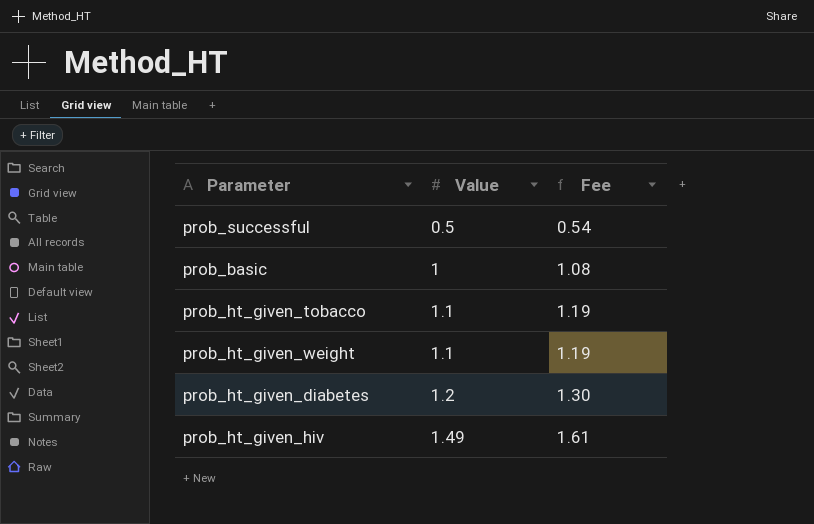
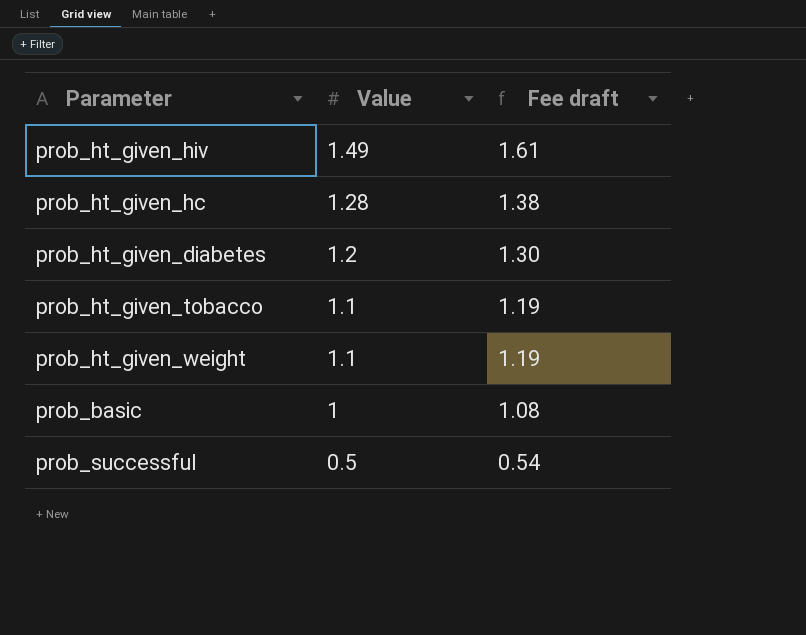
row order: Value ascending -> Value descending
column name: Fee -> Fee draft
row prob_ht_given_hc: none -> 1.28 | 1.38

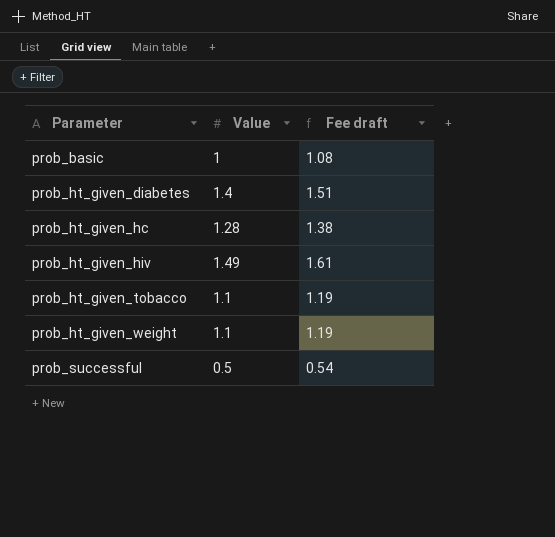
row order: Value descending -> Parameter ascending
prob_ht_given_diabetes | Value: 1.2 -> 1.4
prob_ht_given_diabetes | Fee draft: 1.30 -> 1.51

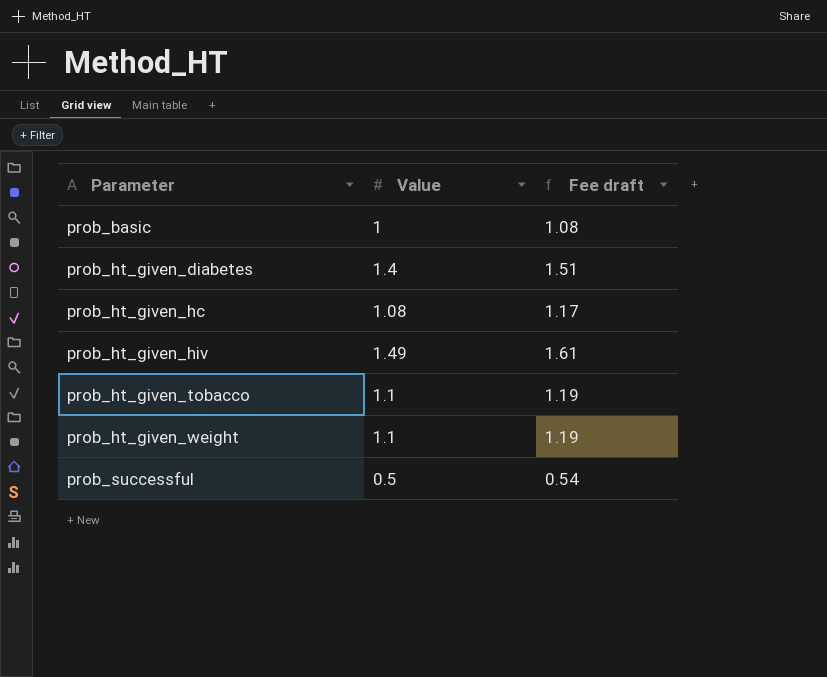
prob_ht_given_hc | Value: 1.28 -> 1.08
prob_ht_given_hc | Fee draft: 1.38 -> 1.17

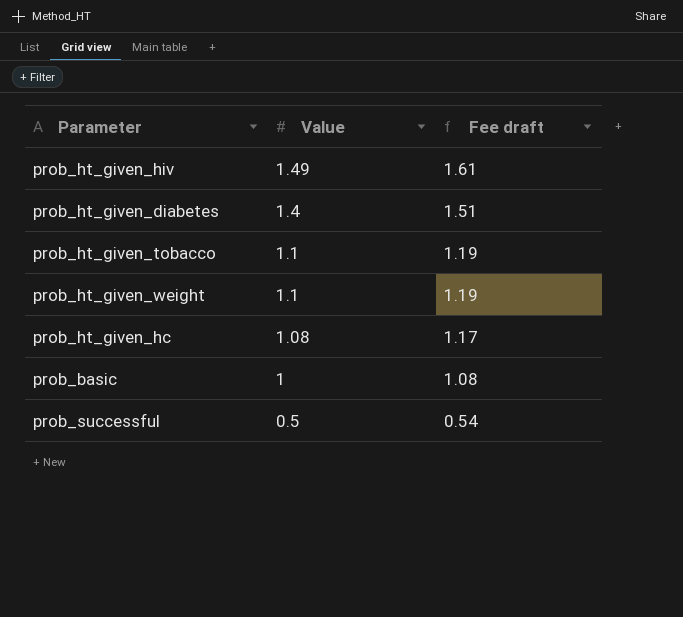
row order: Parameter ascending -> Value descending

